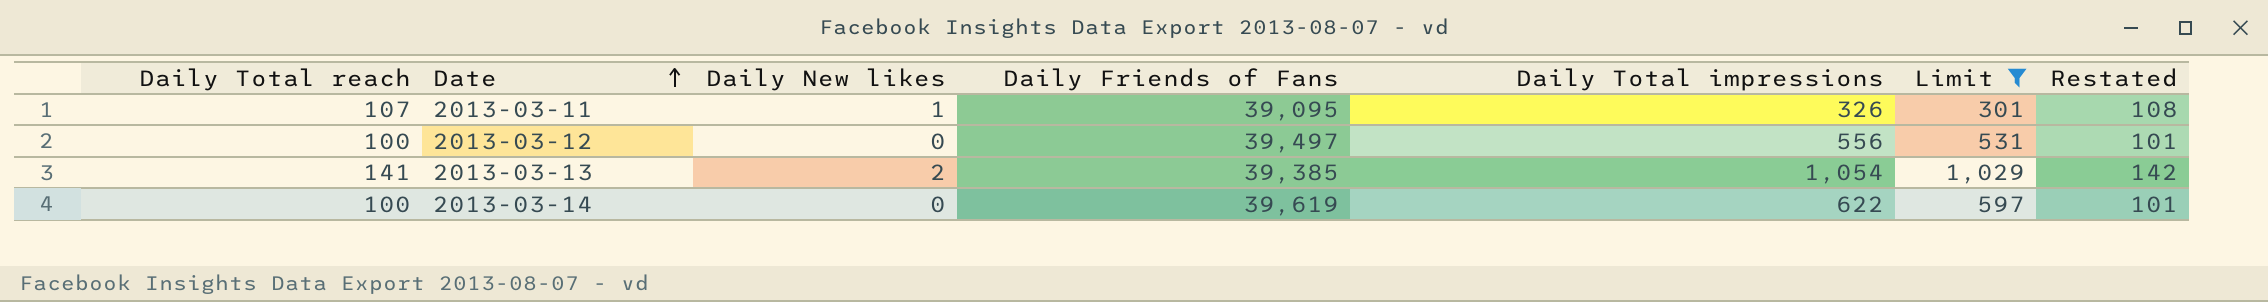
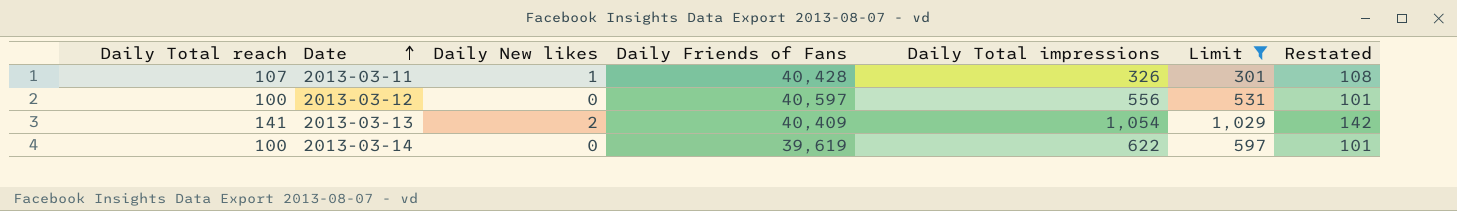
2013-03-11 | Daily Friends of Fans: 39,095 -> 40,428
2013-03-12 | Daily Friends of Fans: 39,497 -> 40,597
2013-03-13 | Daily Friends of Fans: 39,385 -> 40,409

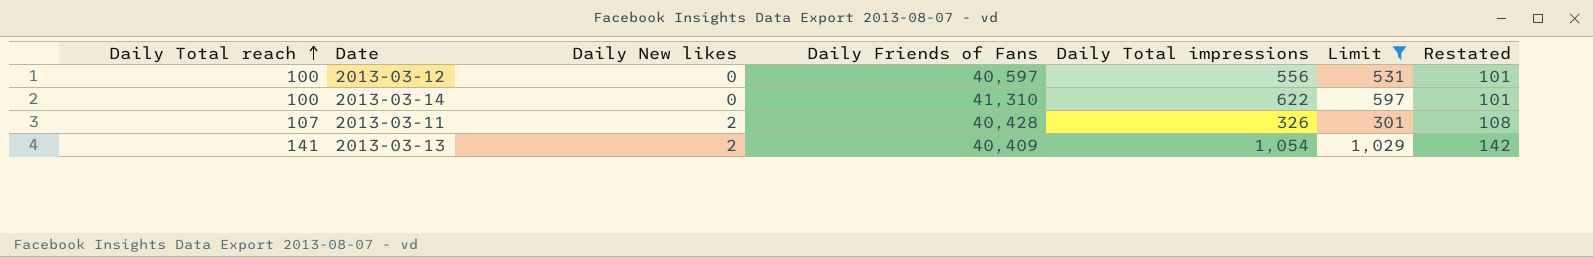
row order: Date ascending -> Daily Total reach ascending
2013-03-14 | Daily Friends of Fans: 39,619 -> 41,310
2013-03-11 | Daily New likes: 1 -> 2

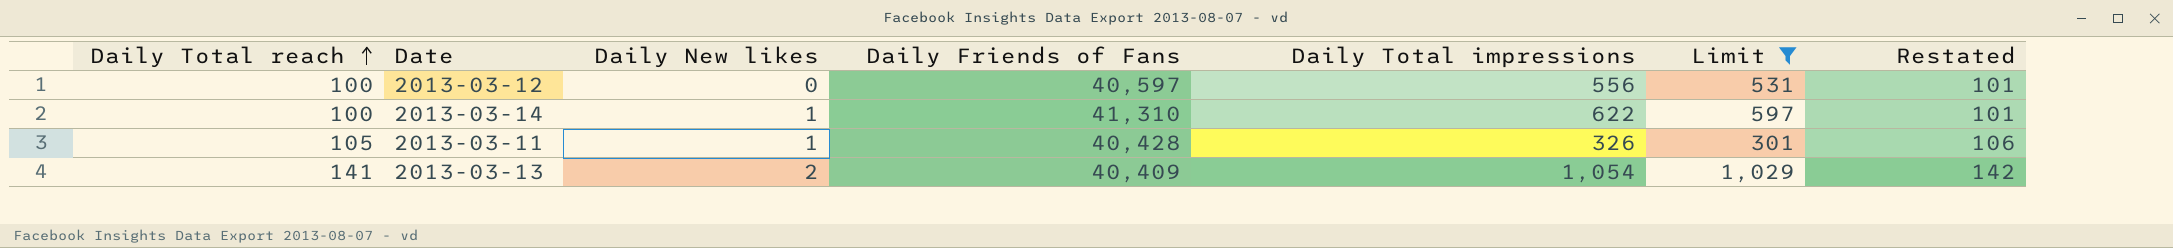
2013-03-14 | Daily New likes: 0 -> 1
2013-03-11 | Daily Total reach: 107 -> 105
2013-03-11 | Daily New likes: 2 -> 1
2013-03-11 | Restated: 108 -> 106

